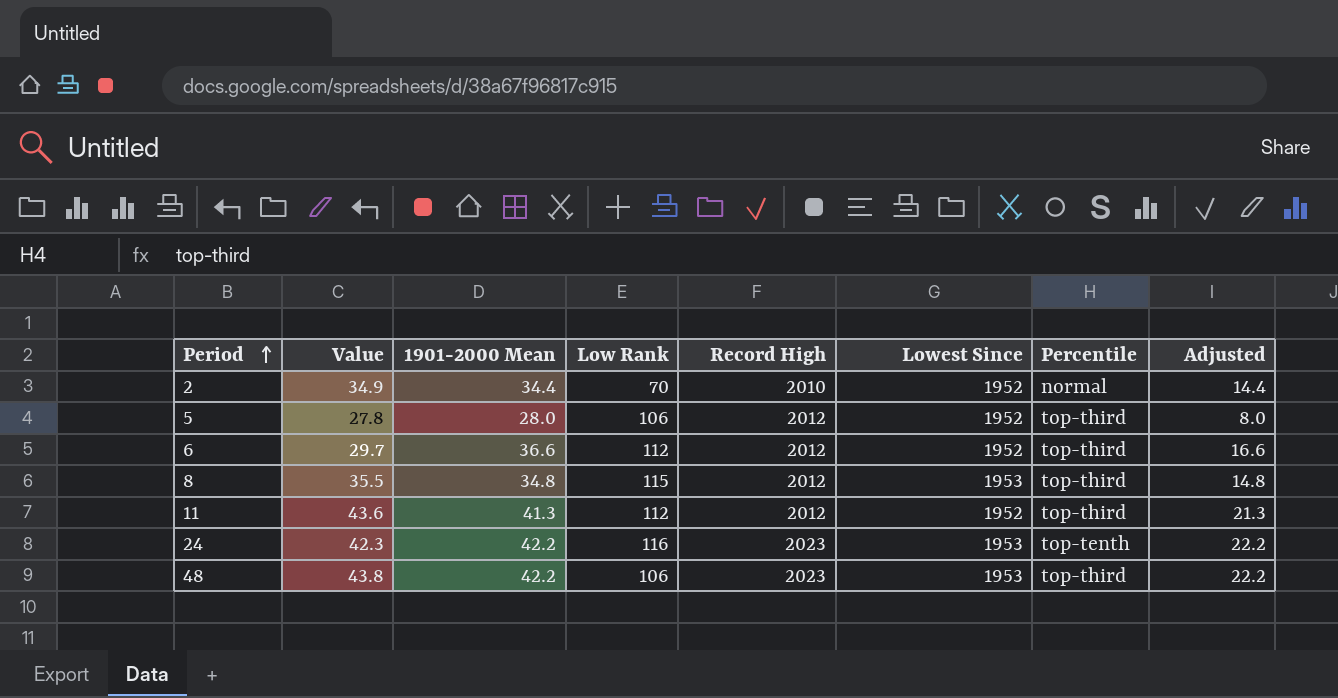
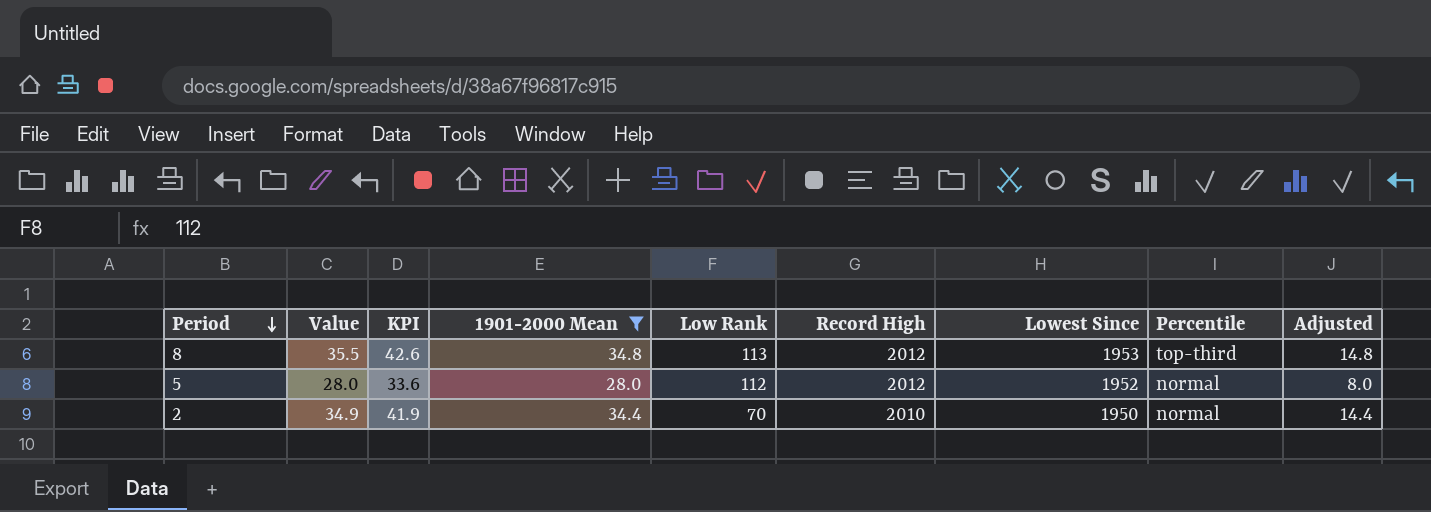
filter: none -> 1901-2000 Mean <= 34.8
row order: Period ascending -> Period descending
column KPI | formula: none -> [Value] * 1.2
8 | Low Rank: 115 -> 113
5 | Value: 27.8 -> 28.0
5 | Low Rank: 106 -> 112
5 | Percentile: top-third -> normal
2 | Lowest Since: 1952 -> 1950

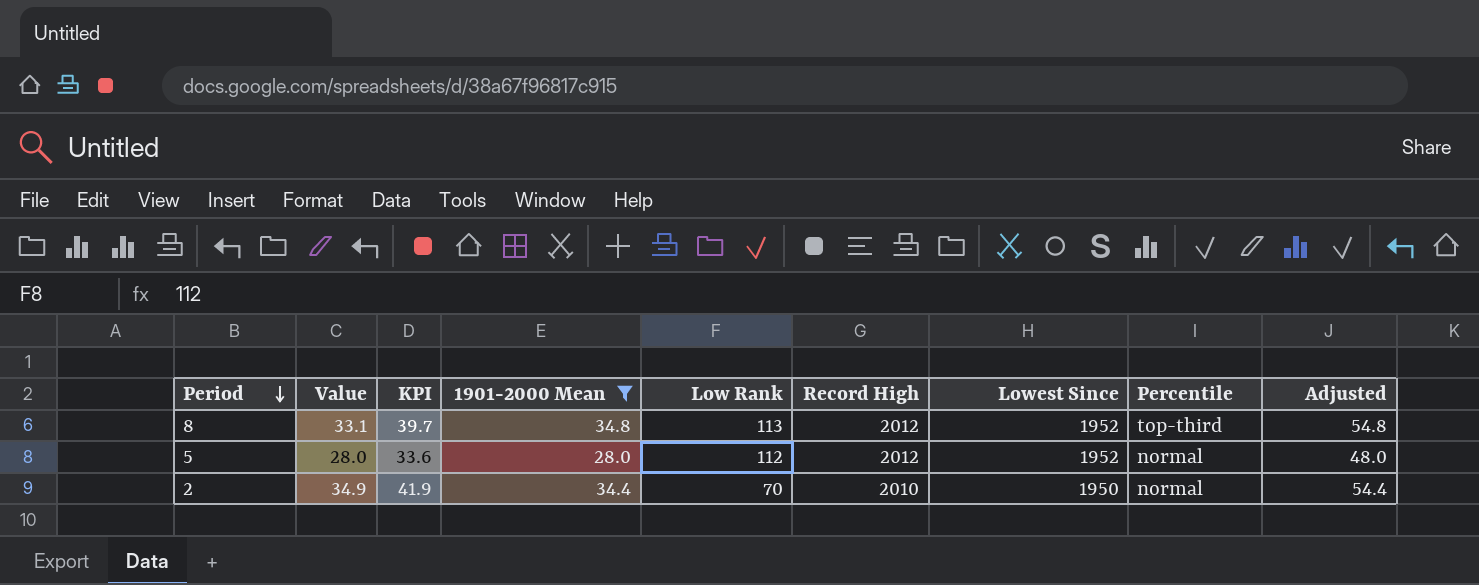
column Adjusted | formula: [1901-2000 Mean] - 20 -> [1901-2000 Mean] + 20
8 | Value: 35.5 -> 33.1
8 | KPI: 42.6 -> 39.7
8 | Lowest Since: 1953 -> 1952

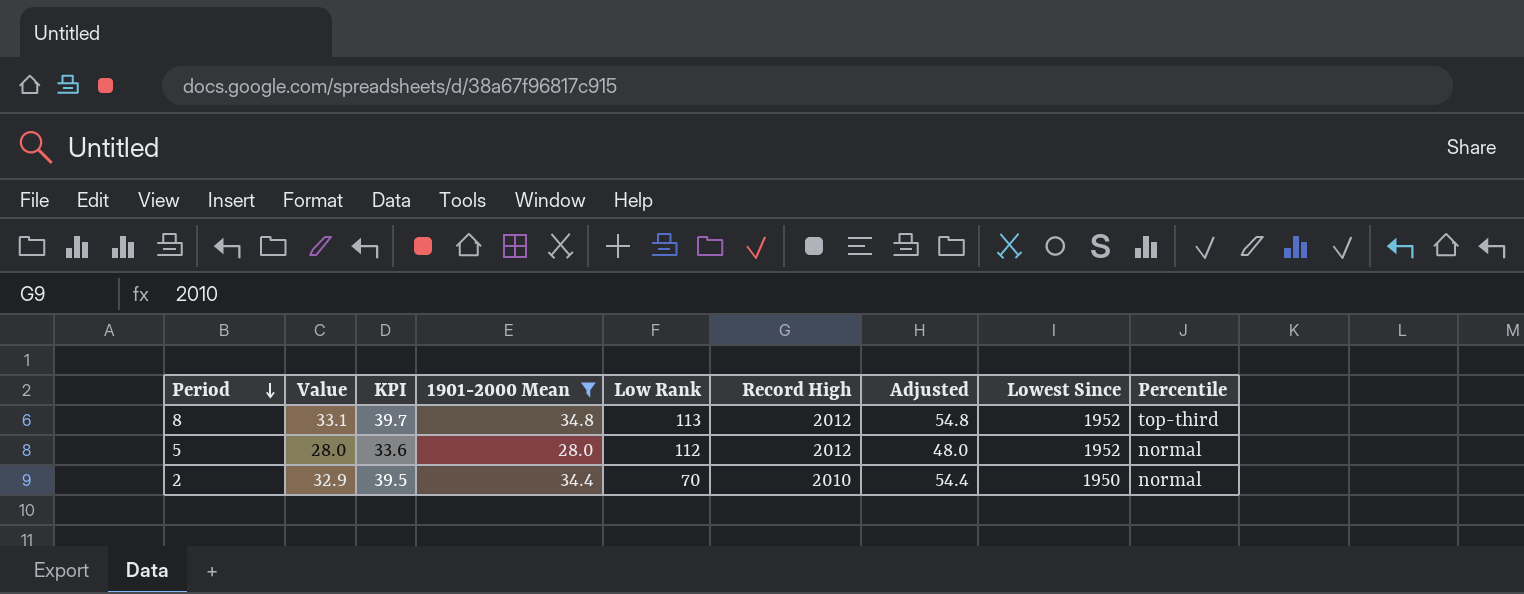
column Adjusted | position: 9 -> 7
2 | Value: 34.9 -> 32.9
2 | KPI: 41.9 -> 39.5

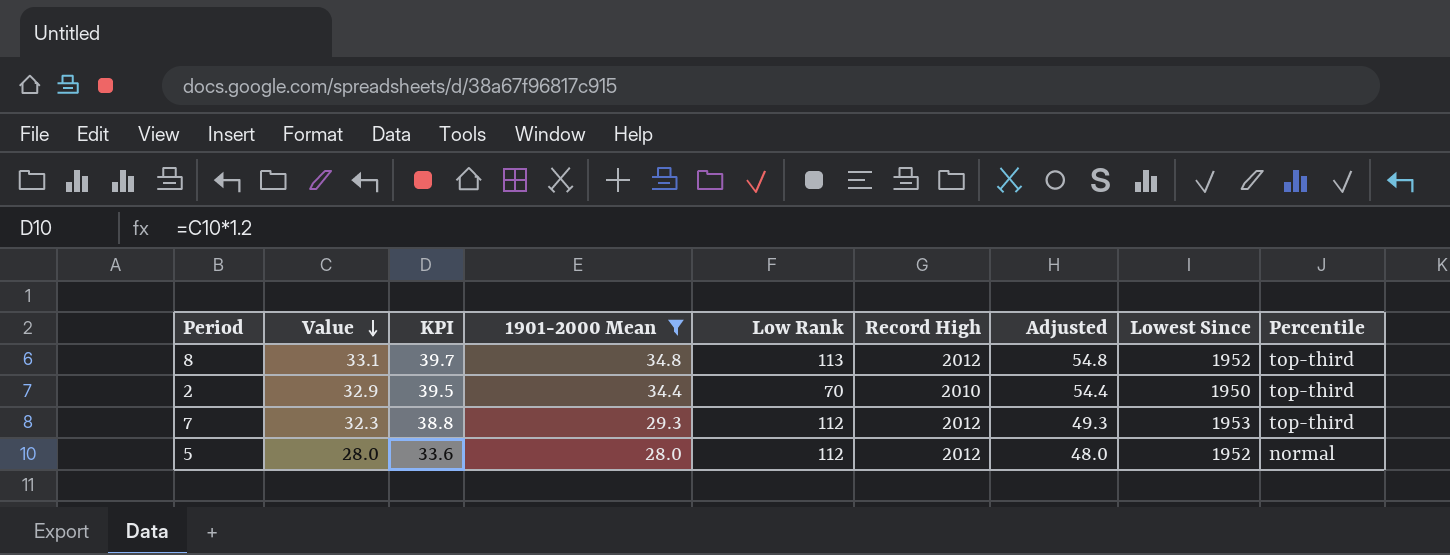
row order: Period descending -> Value descending
2 | Percentile: normal -> top-third
row 7: none -> 32.3 | 38.8 | 29.3 | 112 | 2012 | 49.3 | 1953 | top-third

